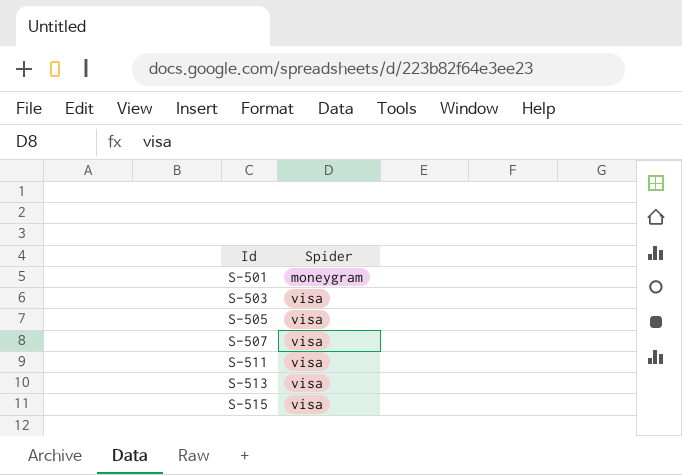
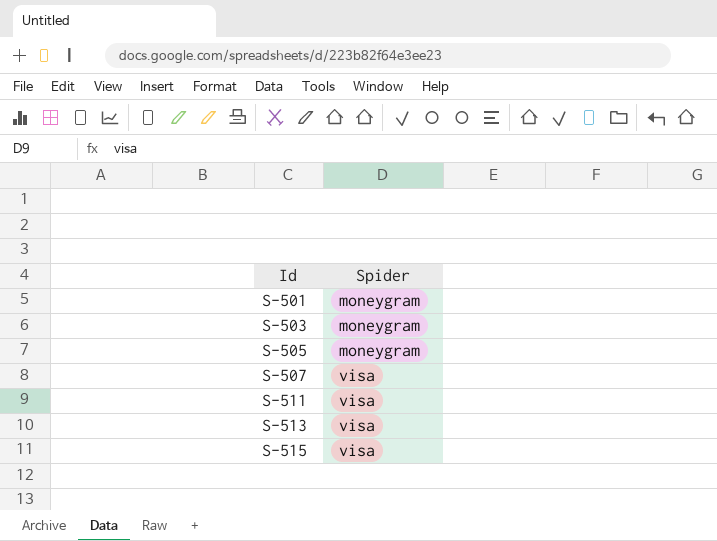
S-503 | Spider: visa -> moneygram
S-505 | Spider: visa -> moneygram

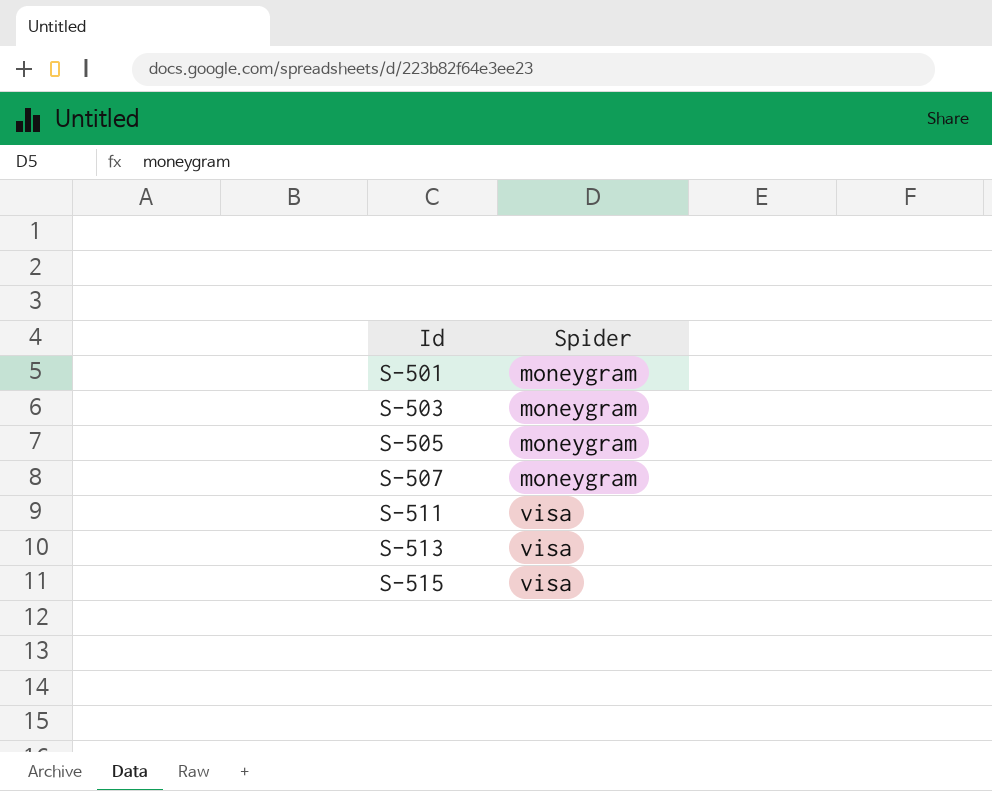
S-507 | Spider: visa -> moneygram

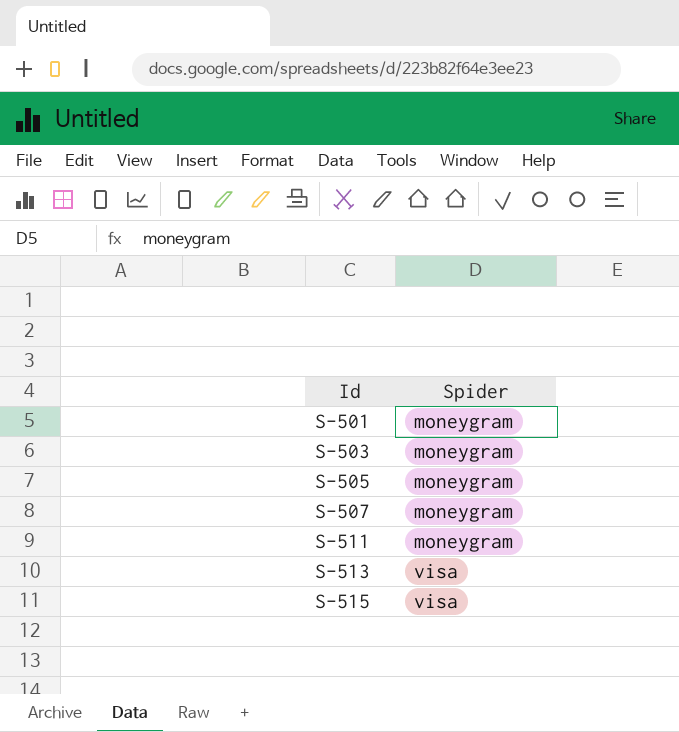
S-511 | Spider: visa -> moneygram

